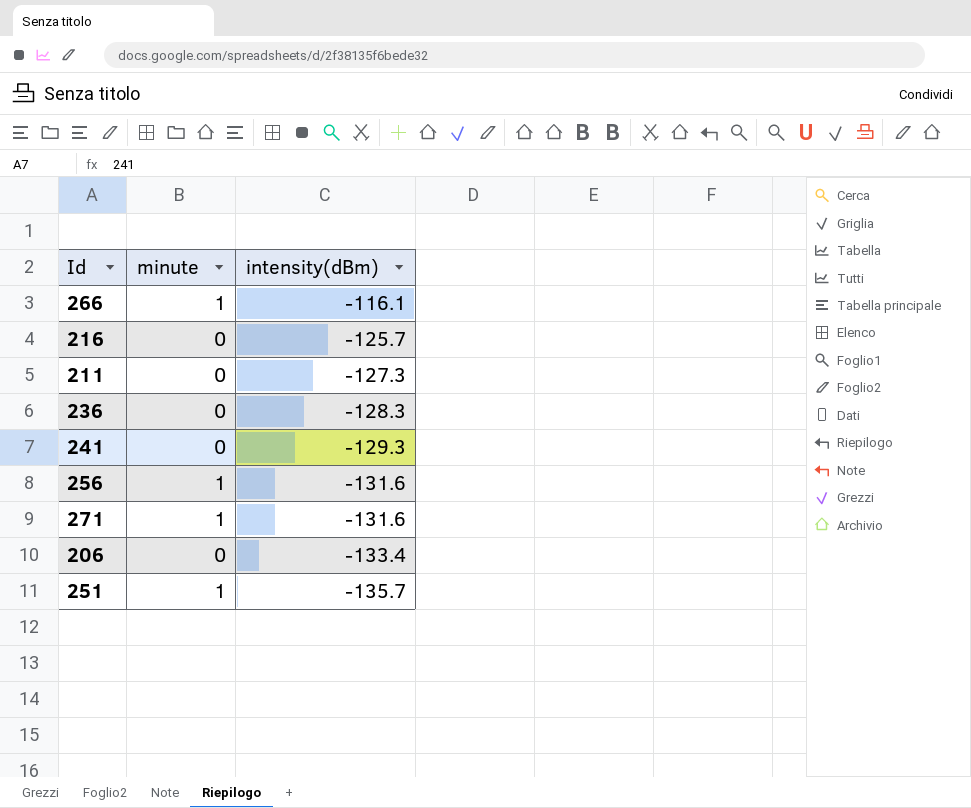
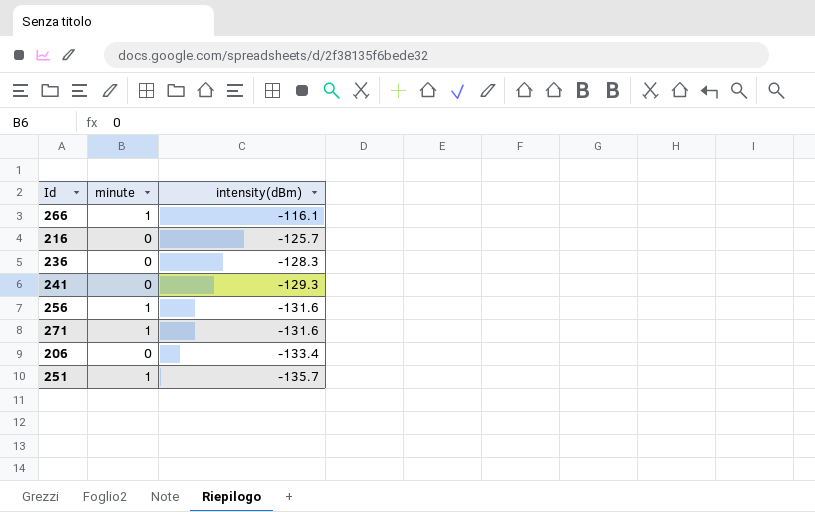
row 211: 0 | -127.3 -> none

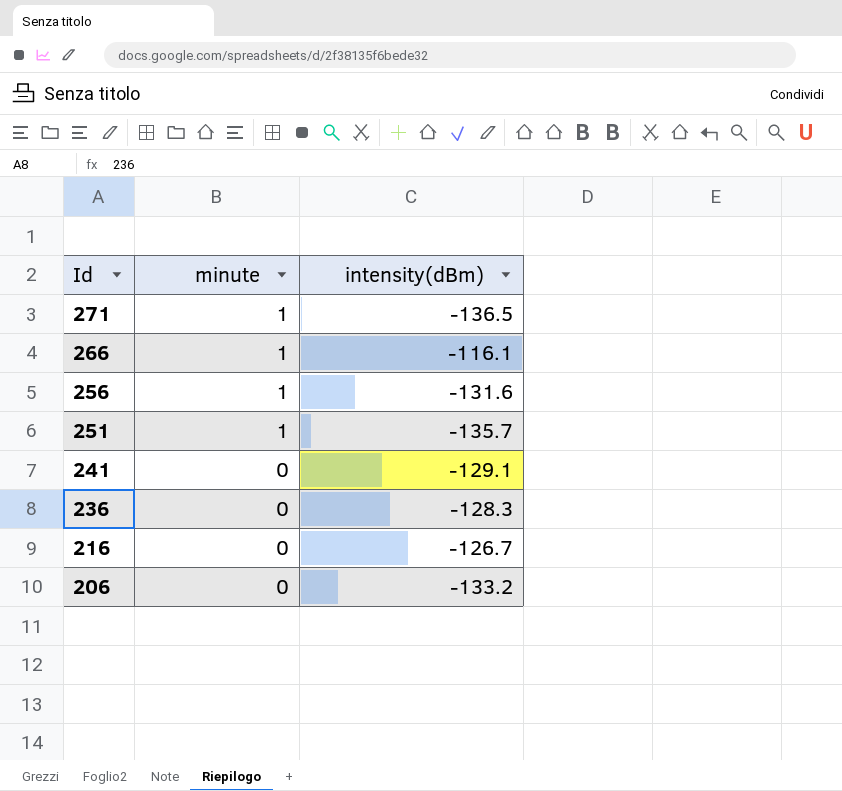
row order: intensity(dBm) descending -> Id descending
271 | intensity(dBm): -131.6 -> -136.5
241 | intensity(dBm): -129.3 -> -129.1
216 | intensity(dBm): -125.7 -> -126.7
206 | intensity(dBm): -133.4 -> -133.2

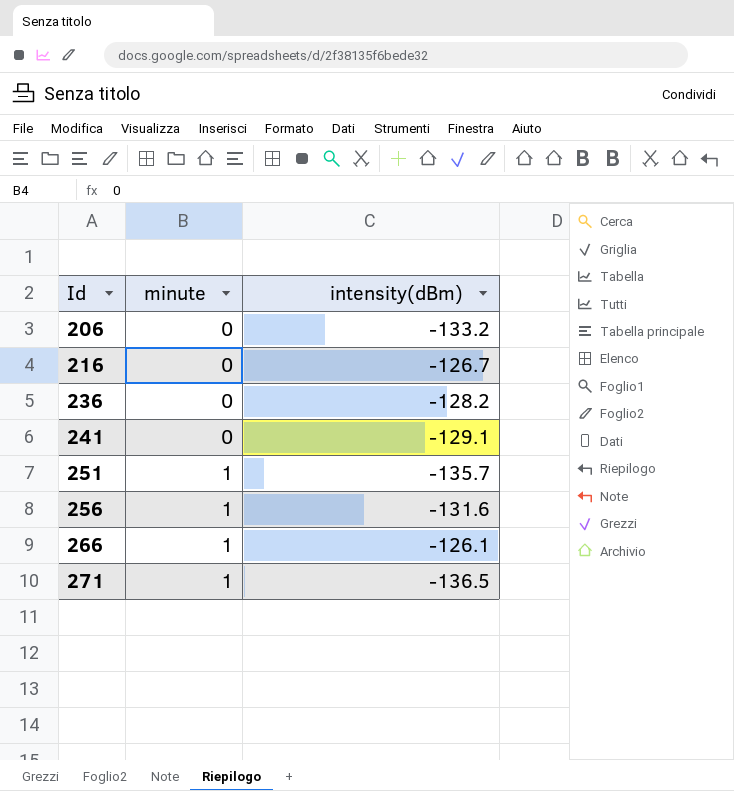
row order: Id descending -> Id ascending
236 | intensity(dBm): -128.3 -> -128.2
266 | intensity(dBm): -116.1 -> -126.1

